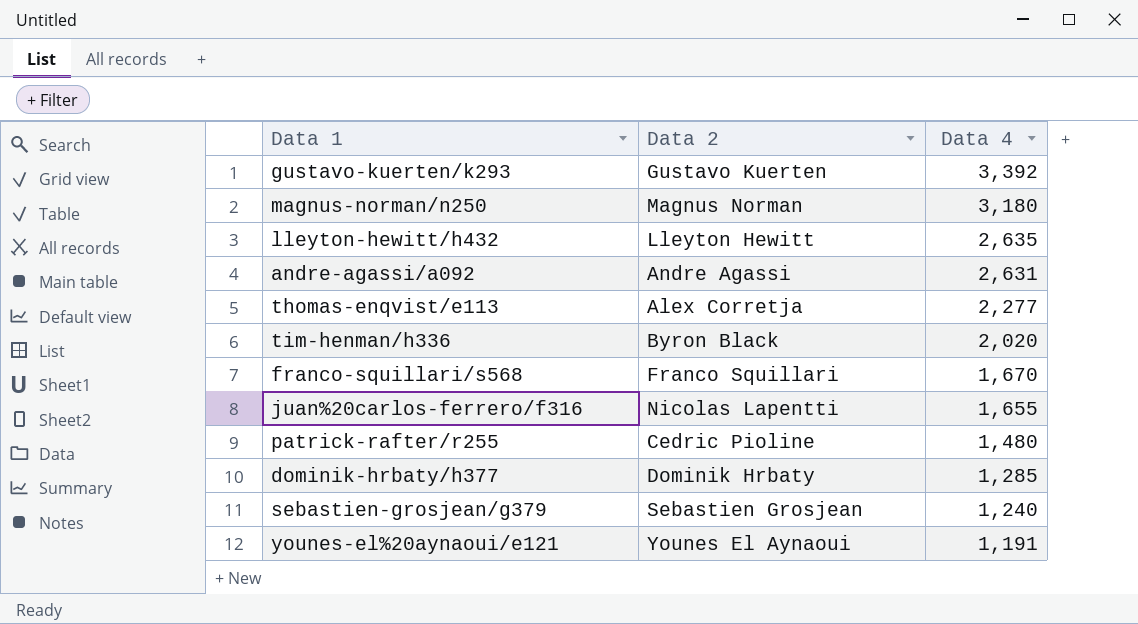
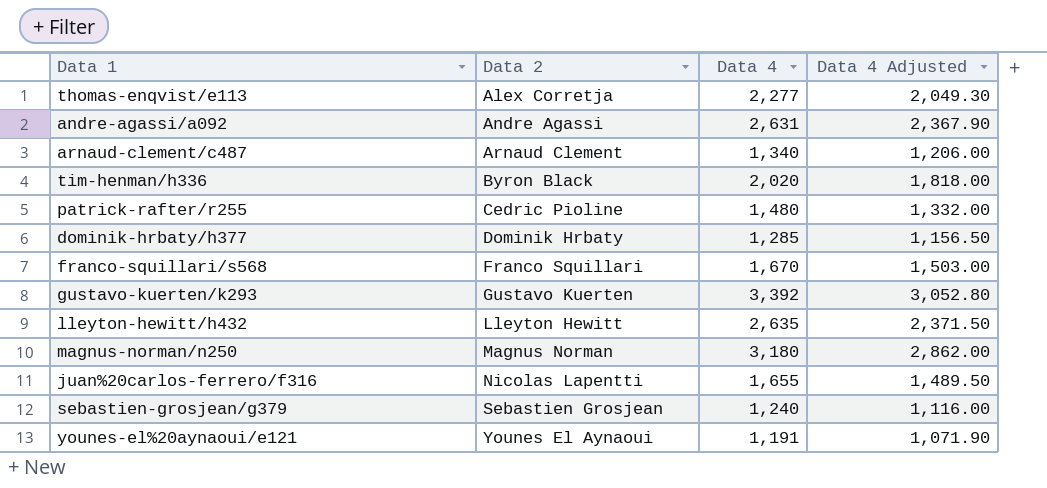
row order: Data 4 descending -> Data 2 ascending
column Data 4 Adjusted | formula: none -> [Data 4] * 0.9
row arnaud-clement/c487: none -> Arnaud Clement | 1,340 | 1,206.00

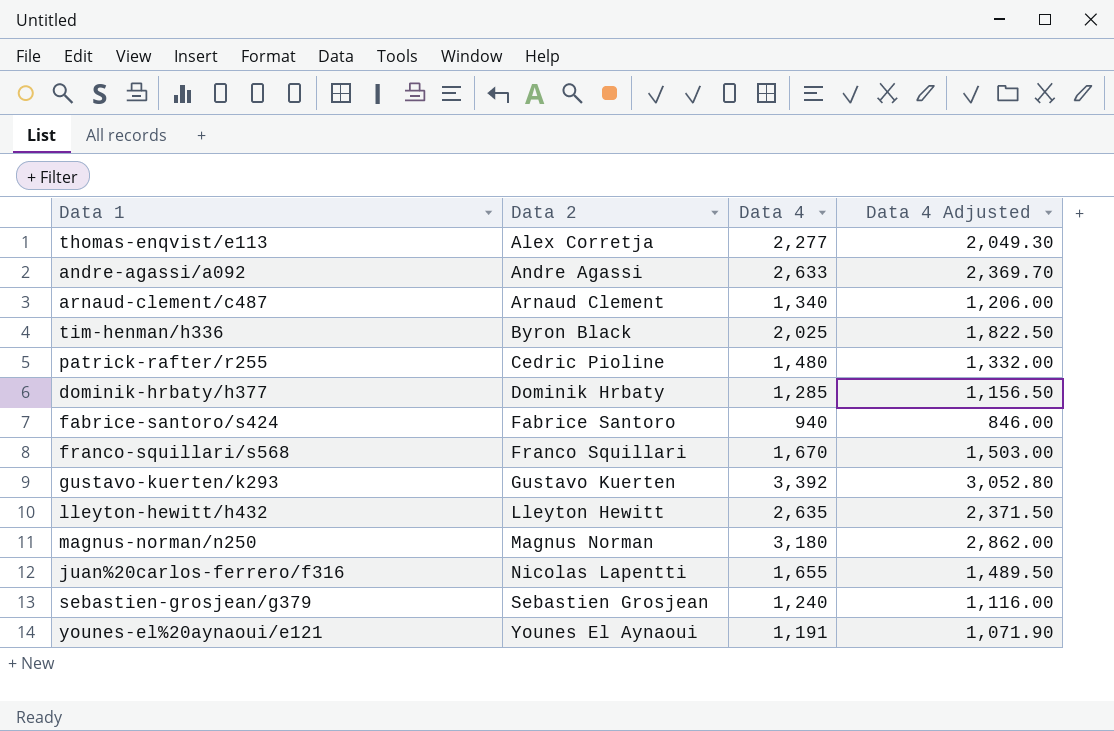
andre-agassi/a092 | Data 4: 2,631 -> 2,633
andre-agassi/a092 | Data 4 Adjusted: 2,367.90 -> 2,369.70
tim-henman/h336 | Data 4: 2,020 -> 2,025
tim-henman/h336 | Data 4 Adjusted: 1,818.00 -> 1,822.50
row fabrice-santoro/s424: none -> Fabrice Santoro | 940 | 846.00

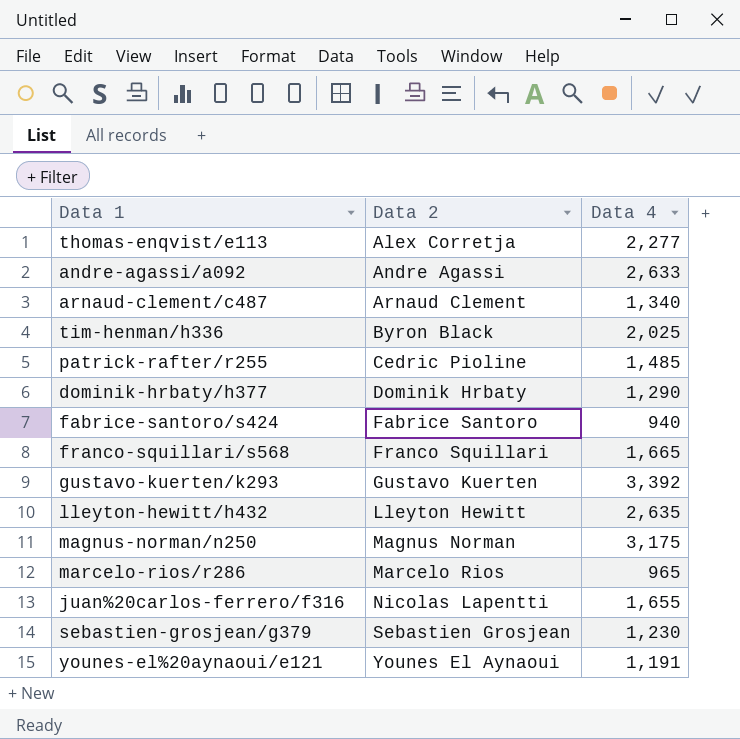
column Data 4 Adjusted | formula: [Data 4] * 0.9 -> none
patrick-rafter/r255 | Data 4: 1,480 -> 1,485
dominik-hrbaty/h377 | Data 4: 1,285 -> 1,290
franco-squillari/s568 | Data 4: 1,670 -> 1,665
magnus-norman/n250 | Data 4: 3,180 -> 3,175
row marcelo-rios/r286: none -> Marcelo Rios | 965
sebastien-grosjean/g379 | Data 4: 1,240 -> 1,230

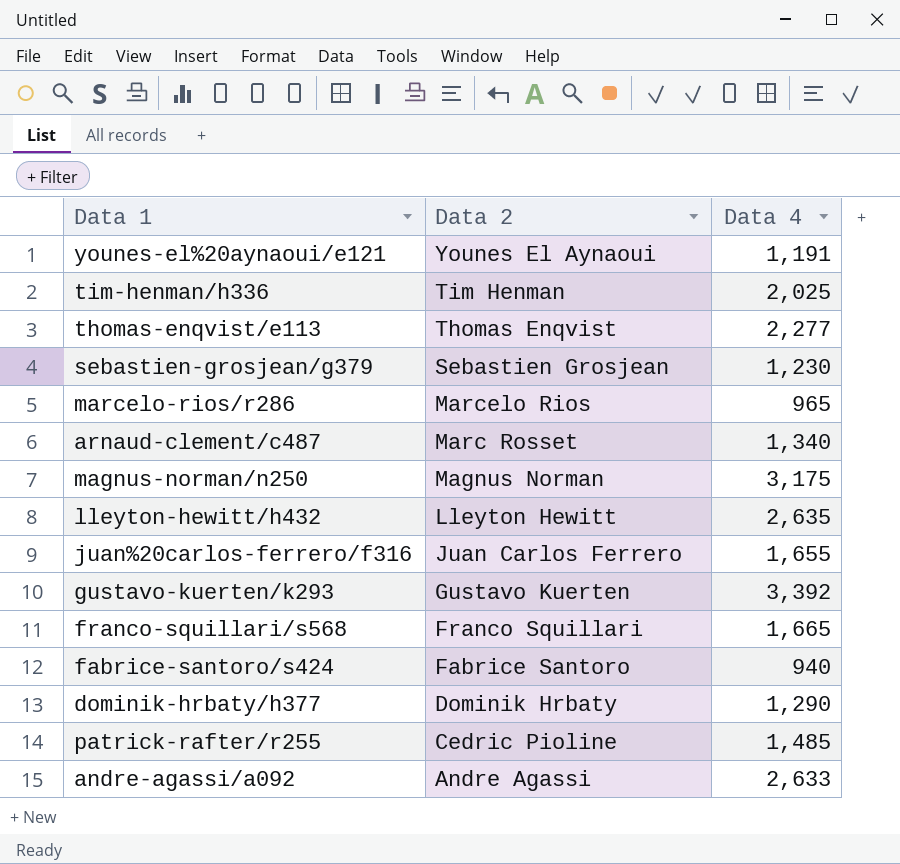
row order: Data 2 ascending -> Data 2 descending
tim-henman/h336 | Data 2: Byron Black -> Tim Henman
thomas-enqvist/e113 | Data 2: Alex Corretja -> Thomas Enqvist
arnaud-clement/c487 | Data 2: Arnaud Clement -> Marc Rosset
juan%20carlos-ferrero/f316 | Data 2: Nicolas Lapentti -> Juan Carlos Ferrero

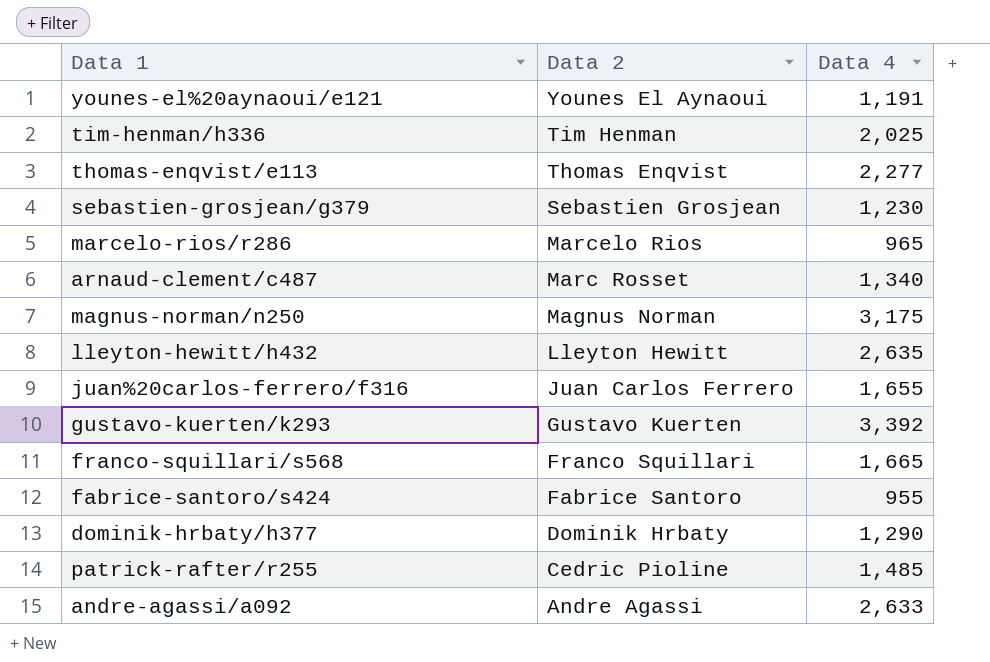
fabrice-santoro/s424 | Data 4: 940 -> 955

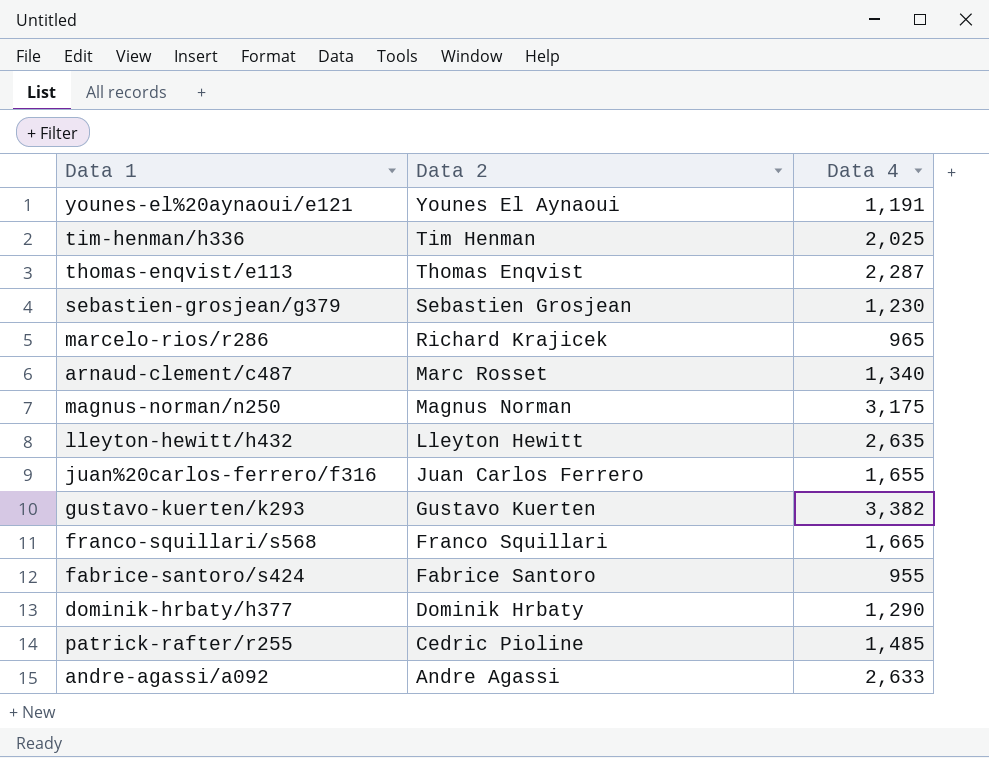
thomas-enqvist/e113 | Data 4: 2,277 -> 2,287
marcelo-rios/r286 | Data 2: Marcelo Rios -> Richard Krajicek
gustavo-kuerten/k293 | Data 4: 3,392 -> 3,382

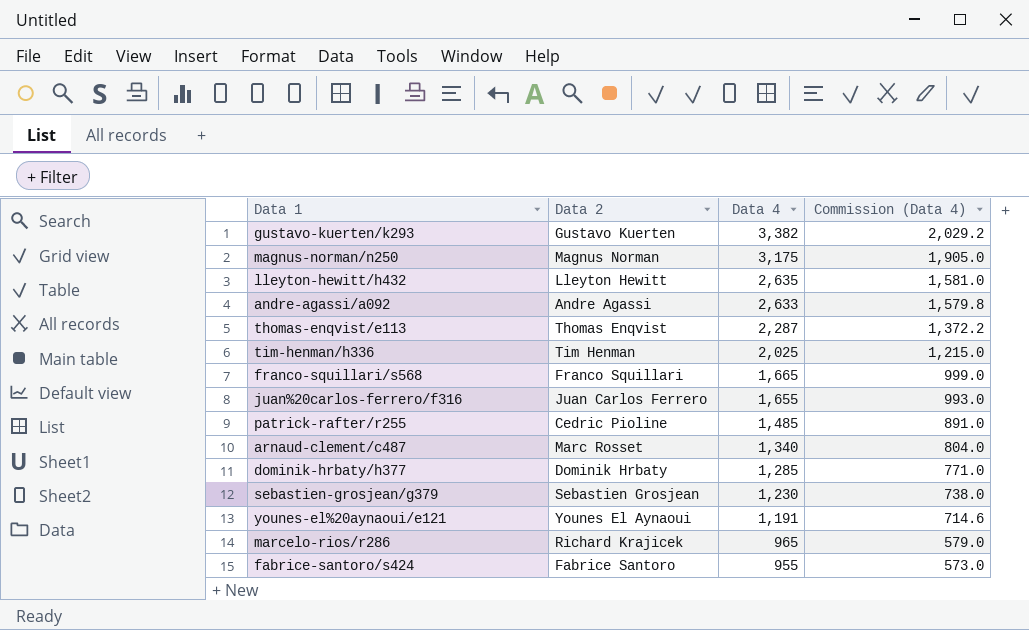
row order: Data 2 descending -> Data 4 descending
column Commission (Data 4) | formula: none -> [Data 4] * 0.6
dominik-hrbaty/h377 | Data 4: 1,290 -> 1,285

